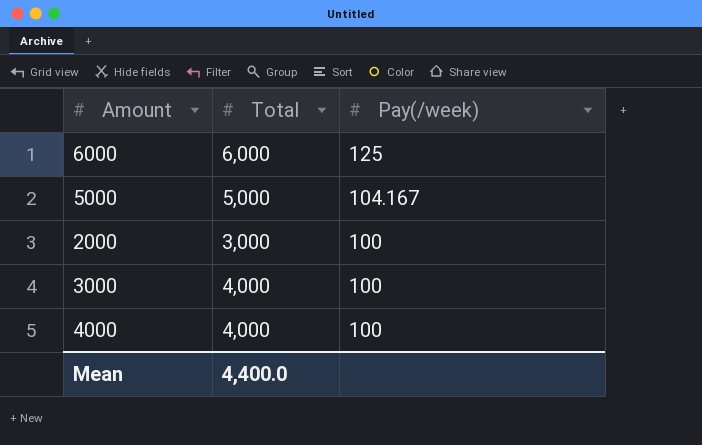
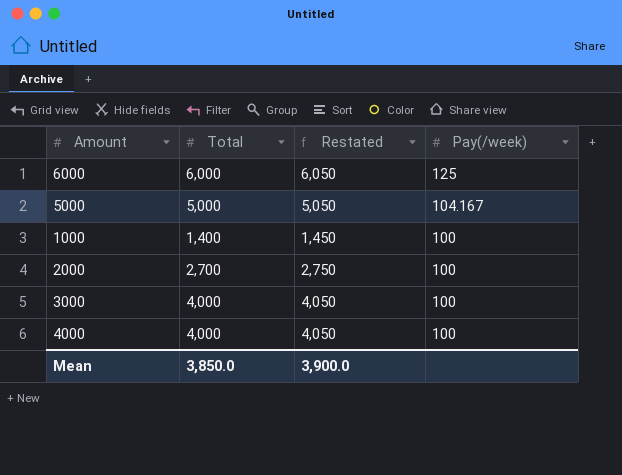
column Restated | formula: none -> [Total] + 50
row 1000: none -> 1,400 | 1,450 | 100
2000 | Total: 3,000 -> 2,700
Mean | Total: 4,400.0 -> 3,850.0

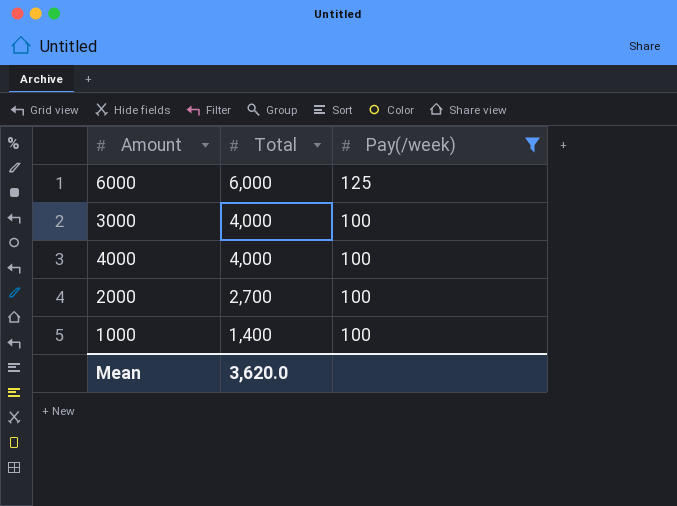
filter: none -> Pay(/week) != 104.167
row order: Pay(/week) descending -> Total descending
column Restated | formula: [Total] + 50 -> none
Mean | Total: 3,850.0 -> 3,620.0

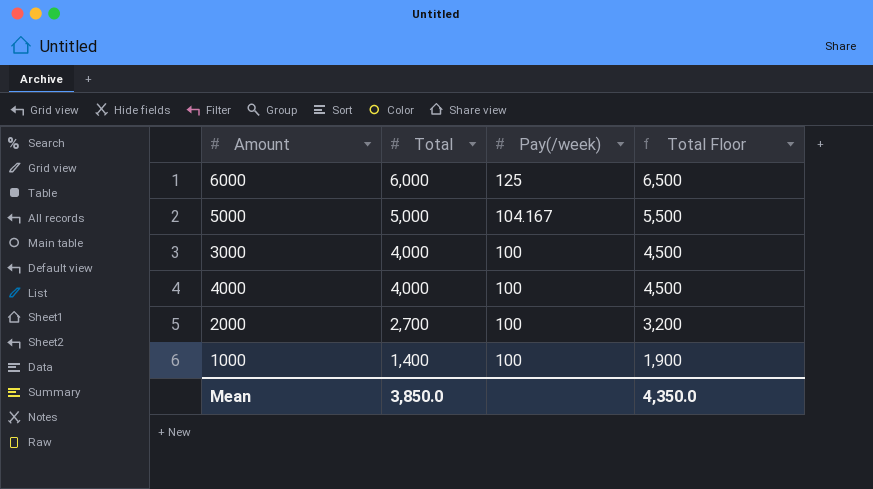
filter: Pay(/week) != 104.167 -> none
column Total Floor | formula: none -> [Total] + 500
Mean | Total: 3,620.0 -> 3,850.0

